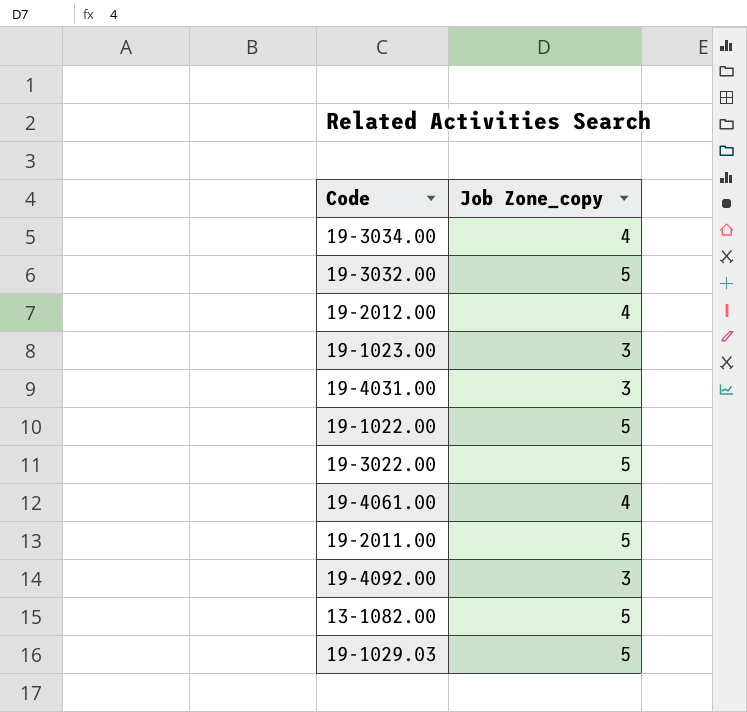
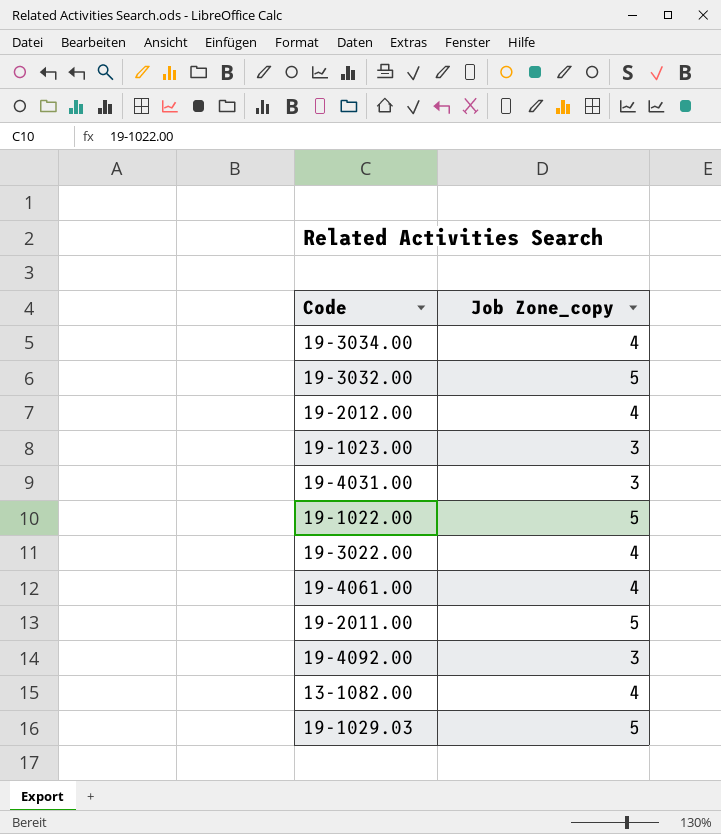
19-3022.00 | Job Zone_copy: 5 -> 4
13-1082.00 | Job Zone_copy: 5 -> 4

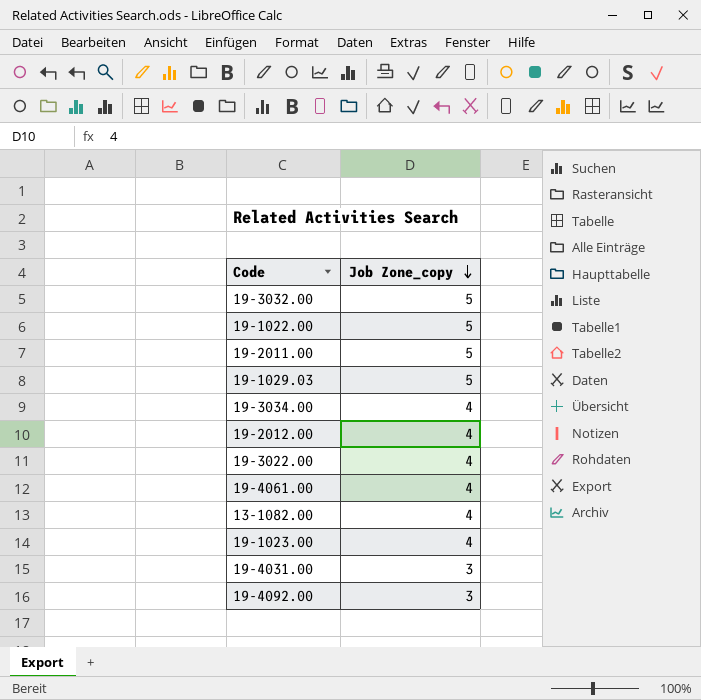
row order: none -> Job Zone_copy descending
19-1023.00 | Job Zone_copy: 3 -> 4

